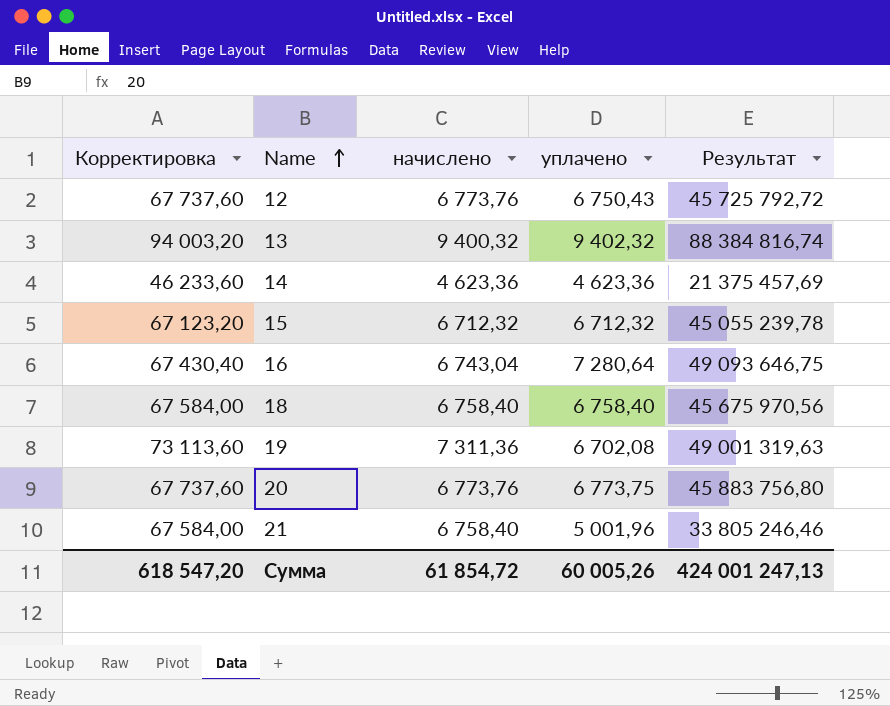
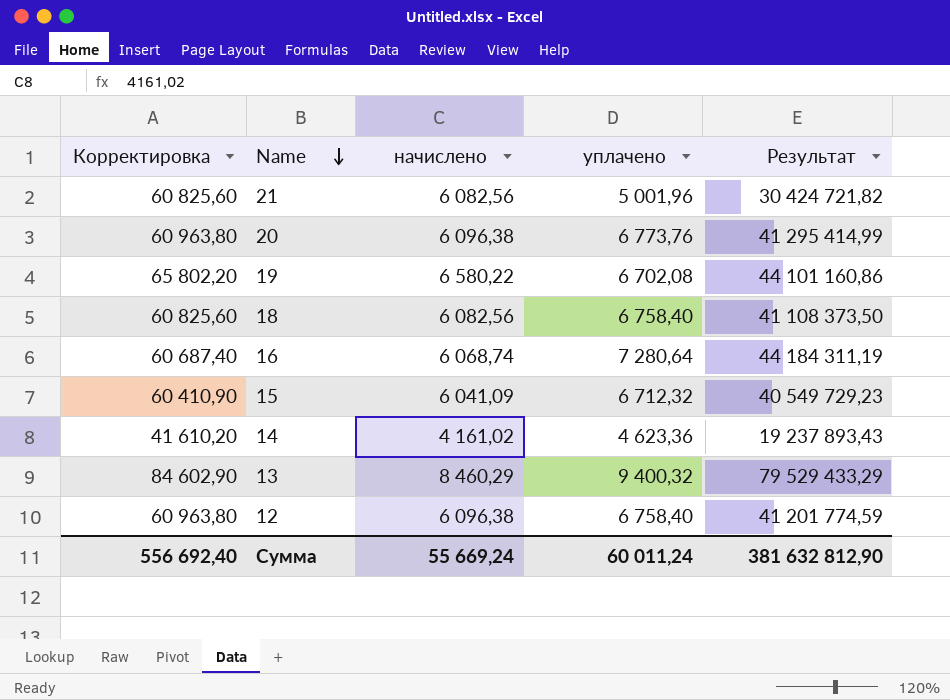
row order: Name ascending -> Name descending
21 | Корректировка: 67 584,00 -> 60 825,60
21 | начислено: 6 758,40 -> 6 082,56
21 | Результат: 33 805 246,46 -> 30 424 721,82
20 | Корректировка: 67 737,60 -> 60 963,80
20 | начислено: 6 773,76 -> 6 096,38
20 | уплачено: 6 773,75 -> 6 773,76
20 | Результат: 45 883 756,80 -> 41 295 414,99
19 | Корректировка: 73 113,60 -> 65 802,20
19 | начислено: 7 311,36 -> 6 580,22
19 | Результат: 49 001 319,63 -> 44 101 160,86
18 | Корректировка: 67 584,00 -> 60 825,60
18 | начислено: 6 758,40 -> 6 082,56
18 | Результат: 45 675 970,56 -> 41 108 373,50
16 | Корректировка: 67 430,40 -> 60 687,40
16 | начислено: 6 743,04 -> 6 068,74
16 | Результат: 49 093 646,75 -> 44 184 311,19
15 | Корректировка: 67 123,20 -> 60 410,90
15 | начислено: 6 712,32 -> 6 041,09
15 | Результат: 45 055 239,78 -> 40 549 729,23
14 | Корректировка: 46 233,60 -> 41 610,20
14 | начислено: 4 623,36 -> 4 161,02
14 | Результат: 21 375 457,69 -> 19 237 893,43
13 | Корректировка: 94 003,20 -> 84 602,90
13 | начислено: 9 400,32 -> 8 460,29
13 | уплачено: 9 402,32 -> 9 400,32
13 | Результат: 88 384 816,74 -> 79 529 433,29
12 | Корректировка: 67 737,60 -> 60 963,80
12 | начислено: 6 773,76 -> 6 096,38
12 | уплачено: 6 750,43 -> 6 758,40
12 | Результат: 45 725 792,72 -> 41 201 774,59
Сумма | Корректировка: 618 547,20 -> 556 692,40
Сумма | начислено: 61 854,72 -> 55 669,24
Сумма | уплачено: 60 005,26 -> 60 011,24
Сумма | Результат: 424 001 247,13 -> 381 632 812,90

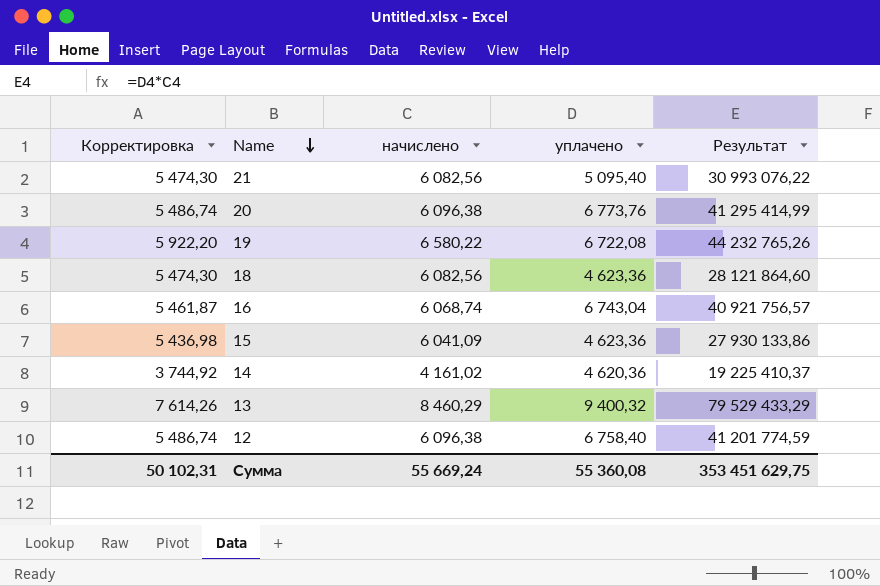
column Корректировка | formula: [начислено] * 10 -> [начислено] * 0,9
21 | уплачено: 5 001,96 -> 5 095,40
21 | Результат: 30 424 721,82 -> 30 993 076,22
19 | уплачено: 6 702,08 -> 6 722,08
19 | Результат: 44 101 160,86 -> 44 232 765,26
18 | уплачено: 6 758,40 -> 4 623,36
18 | Результат: 41 108 373,50 -> 28 121 864,60
16 | уплачено: 7 280,64 -> 6 743,04
16 | Результат: 44 184 311,19 -> 40 921 756,57
15 | уплачено: 6 712,32 -> 4 623,36
15 | Результат: 40 549 729,23 -> 27 930 133,86
14 | уплачено: 4 623,36 -> 4 620,36
14 | Результат: 19 237 893,43 -> 19 225 410,37
Сумма | Корректировка: 556 692,40 -> 50 102,31
Сумма | уплачено: 60 011,24 -> 55 360,08
Сумма | Результат: 381 632 812,90 -> 353 451 629,75

